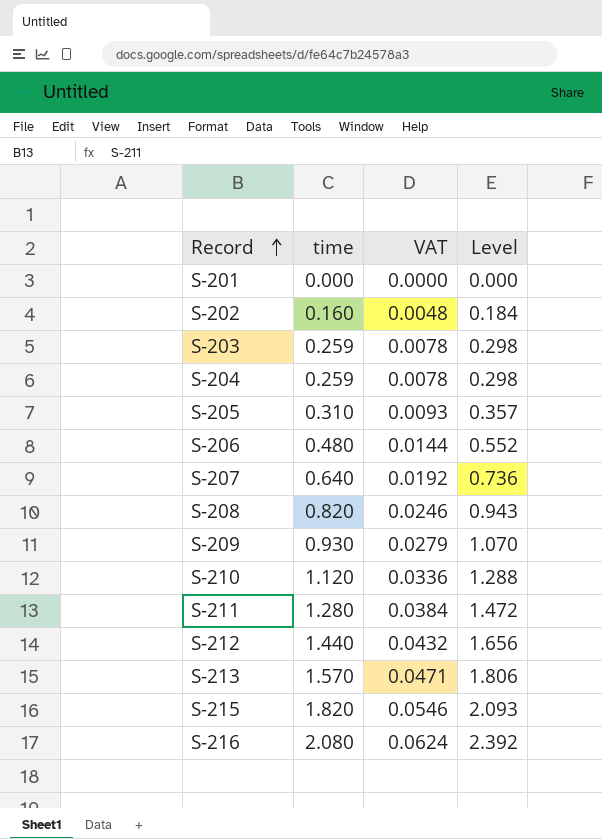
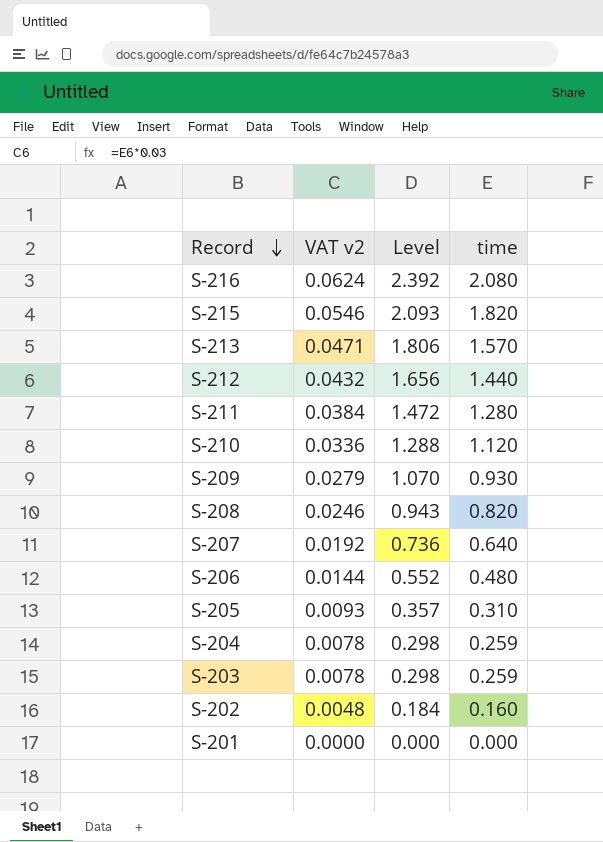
row order: Record ascending -> Record descending
column name: VAT -> VAT v2
column time | position: 2 -> 4

